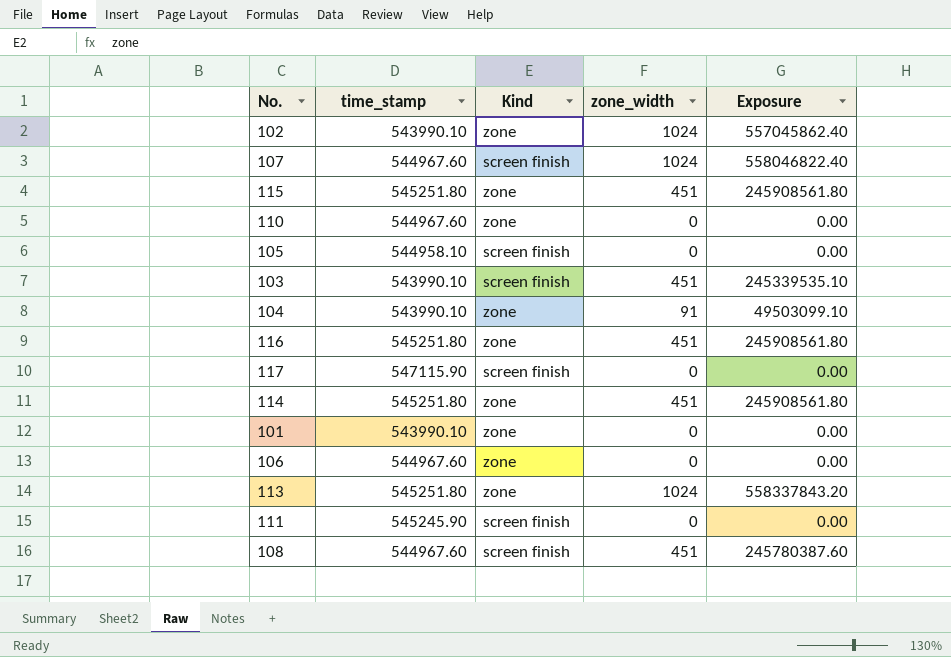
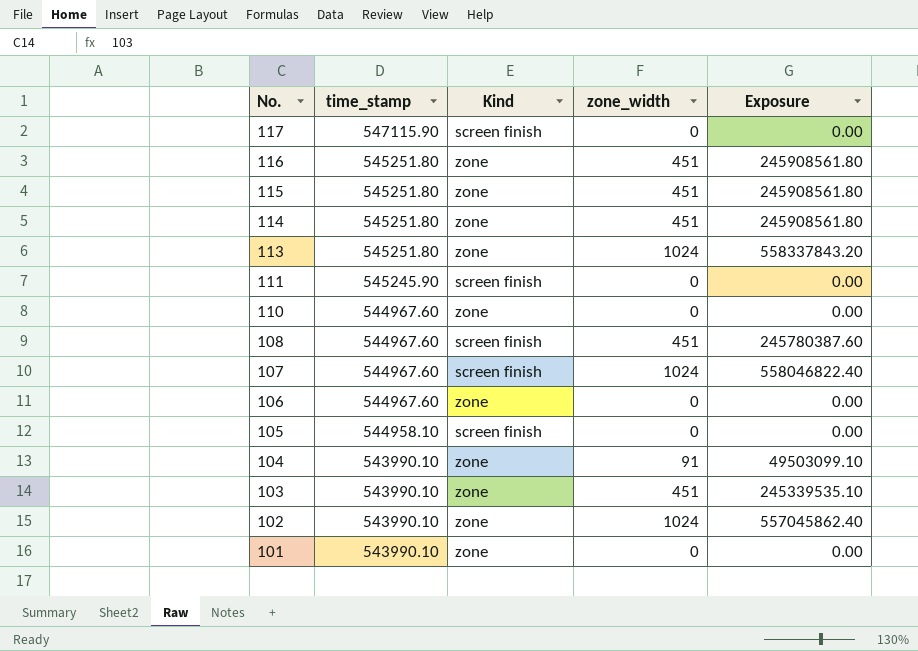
row order: none -> No. descending
103 | Kind: screen finish -> zone

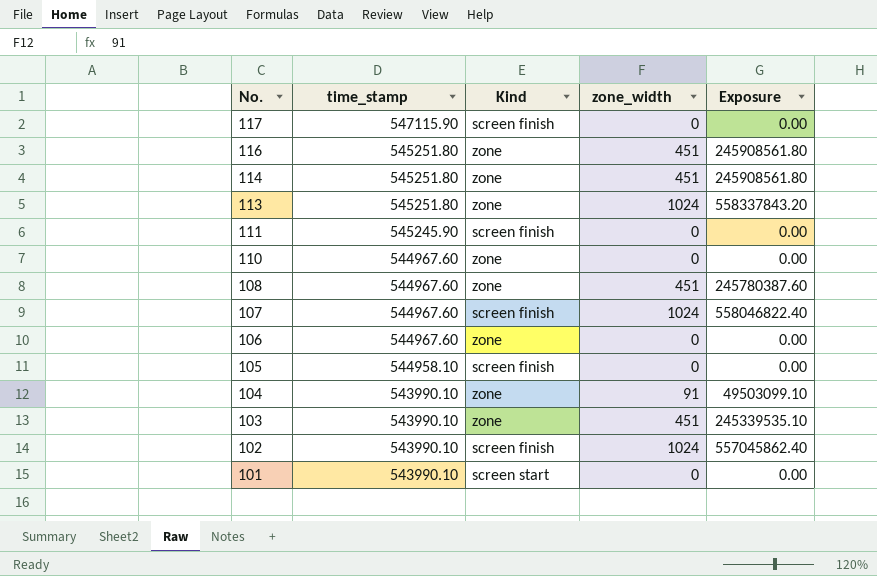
row 115: 545251.80 | zone | 451 | 245908561.80 -> none
108 | Kind: screen finish -> zone
102 | Kind: zone -> screen finish
101 | Kind: zone -> screen start

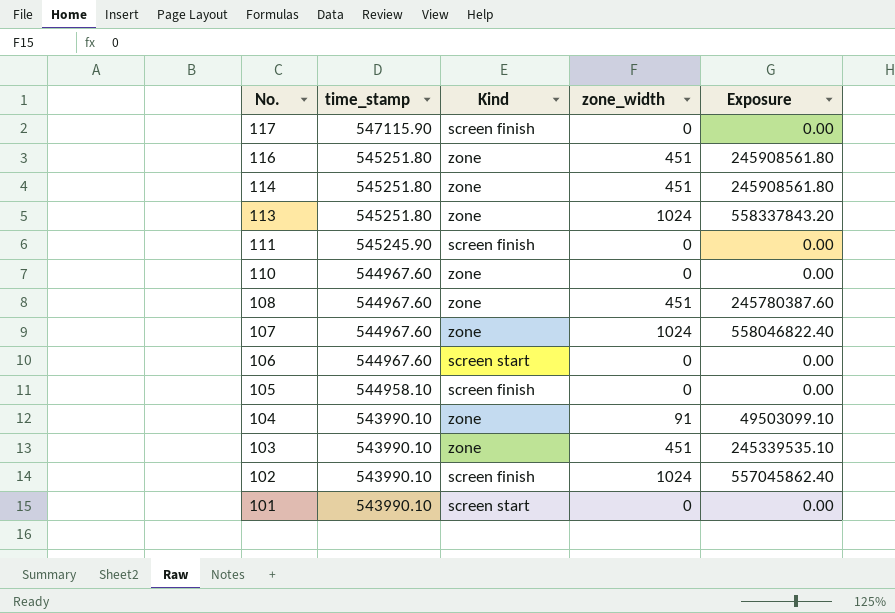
107 | Kind: screen finish -> zone
106 | Kind: zone -> screen start

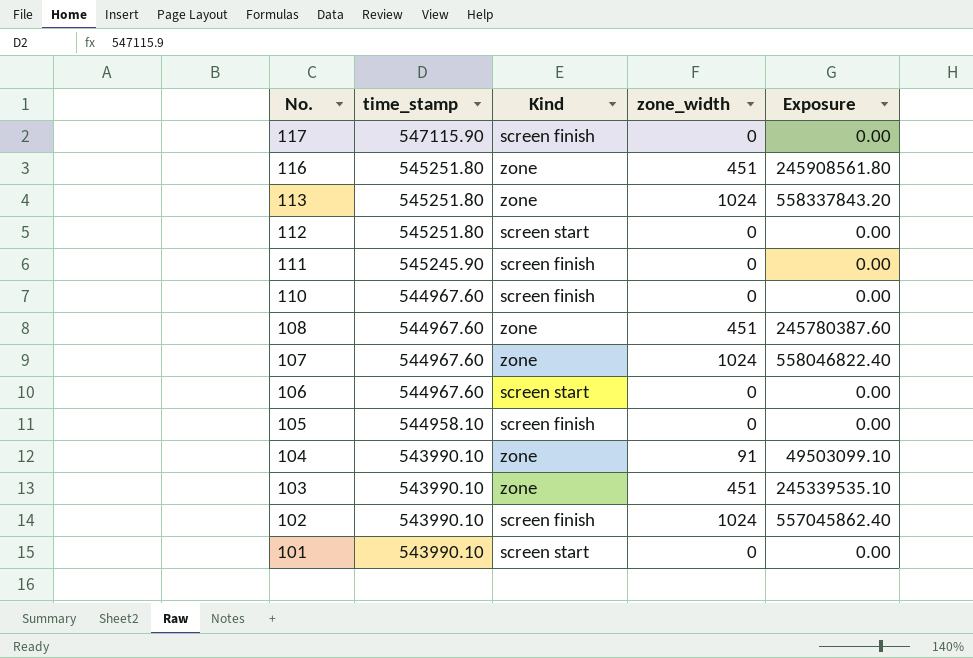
row 114: 545251.80 | zone | 451 | 245908561.80 -> none
row 112: none -> 545251.80 | screen start | 0 | 0.00
110 | Kind: zone -> screen finish

